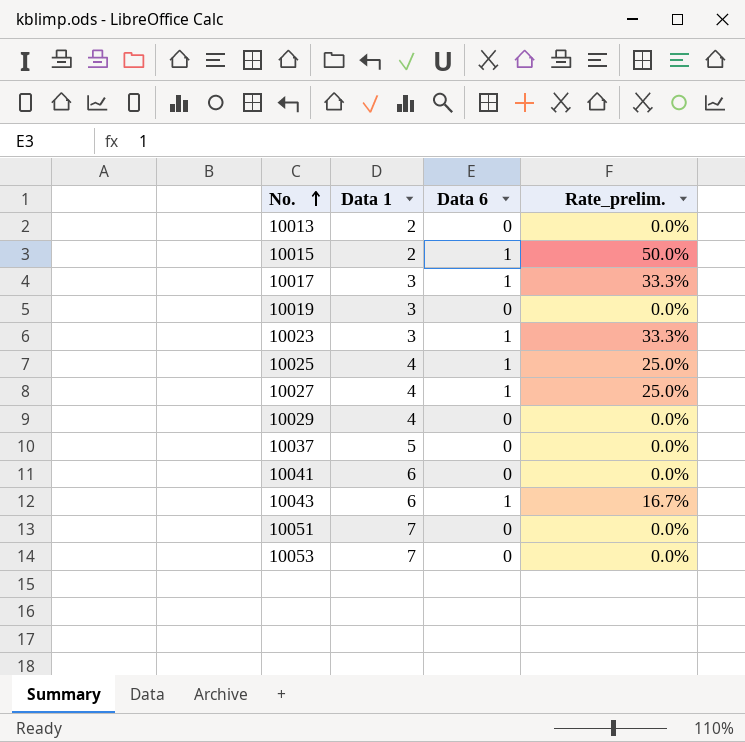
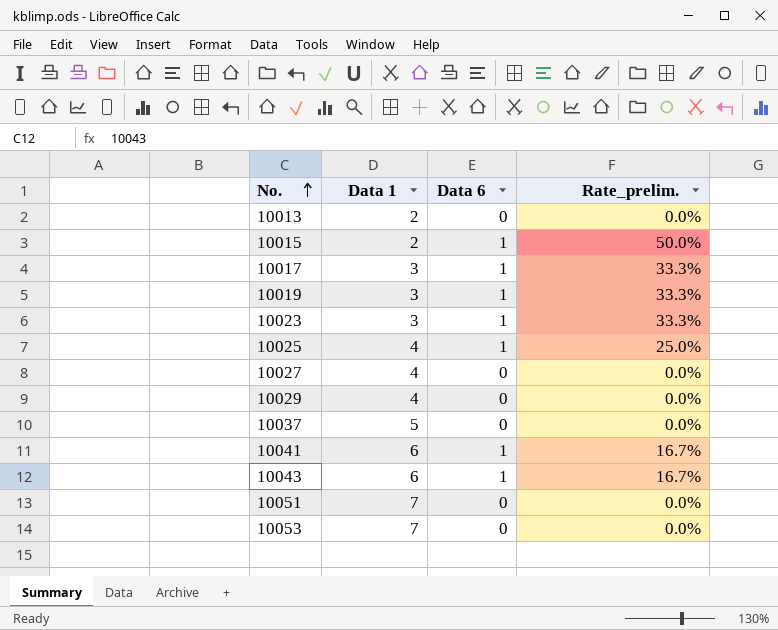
10019 | Data 6: 0 -> 1
10019 | Rate_prelim.: 0.0% -> 33.3%
10027 | Data 6: 1 -> 0
10027 | Rate_prelim.: 25.0% -> 0.0%
10041 | Data 6: 0 -> 1
10041 | Rate_prelim.: 0.0% -> 16.7%

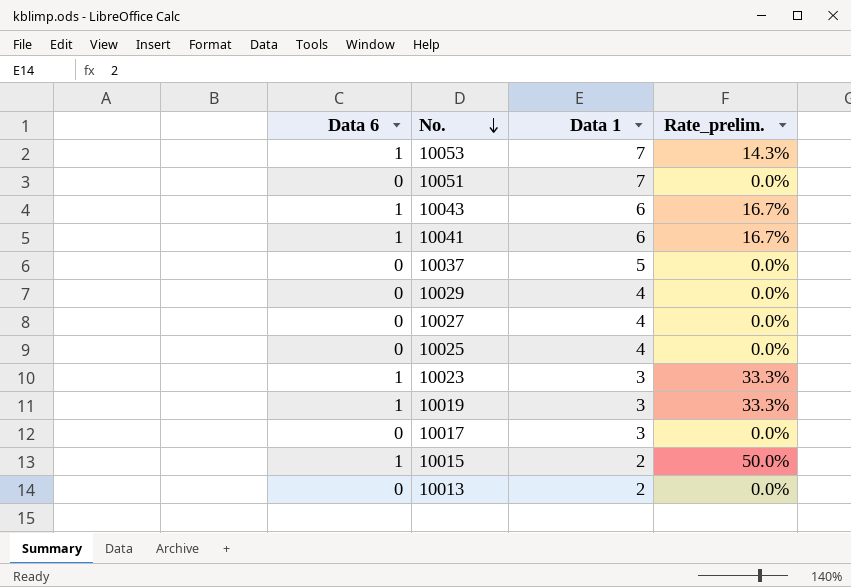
row order: No. ascending -> No. descending
column Data 6 | position: 3 -> 1
10053 | Data 6: 0 -> 1
10053 | Rate_prelim.: 0.0% -> 14.3%
10025 | Data 6: 1 -> 0
10025 | Rate_prelim.: 25.0% -> 0.0%
10017 | Data 6: 1 -> 0
10017 | Rate_prelim.: 33.3% -> 0.0%

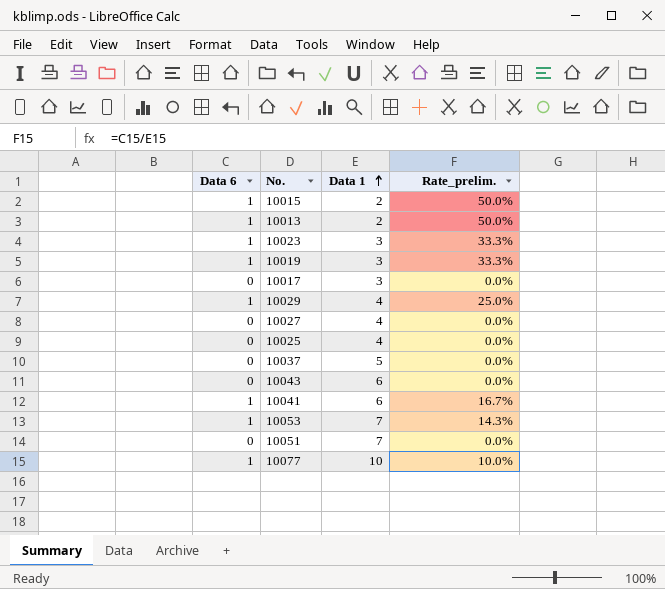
row order: No. descending -> Data 1 ascending
10013 | Data 6: 0 -> 1
10013 | Rate_prelim.: 0.0% -> 50.0%
10029 | Data 6: 0 -> 1
10029 | Rate_prelim.: 0.0% -> 25.0%
10043 | Data 6: 1 -> 0
10043 | Rate_prelim.: 16.7% -> 0.0%
row 10077: none -> 1 | 10 | 10.0%

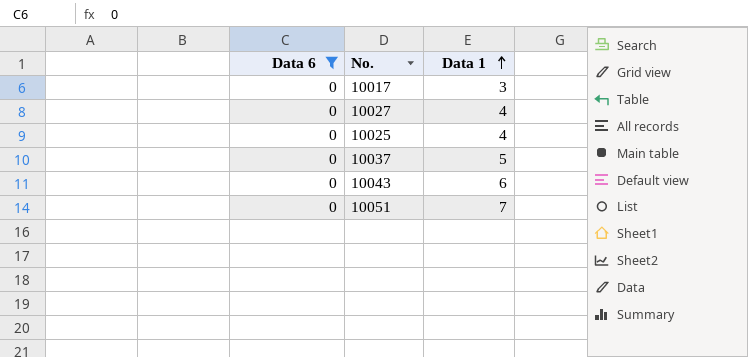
filter: none -> Data 6 = 0
column Rate_prelim. | formula: [Data 6] / [Data 1] -> none

